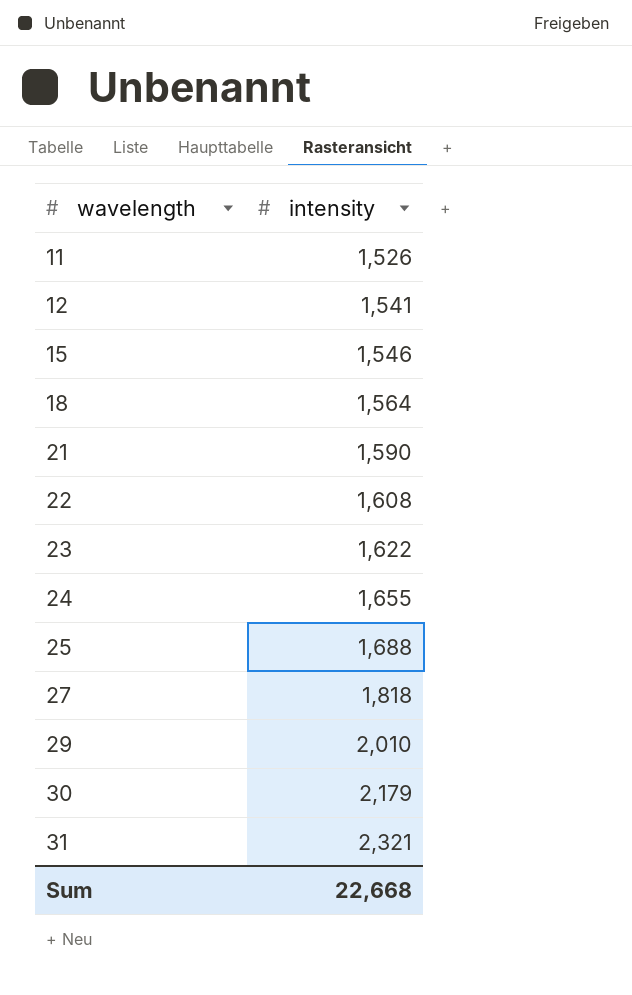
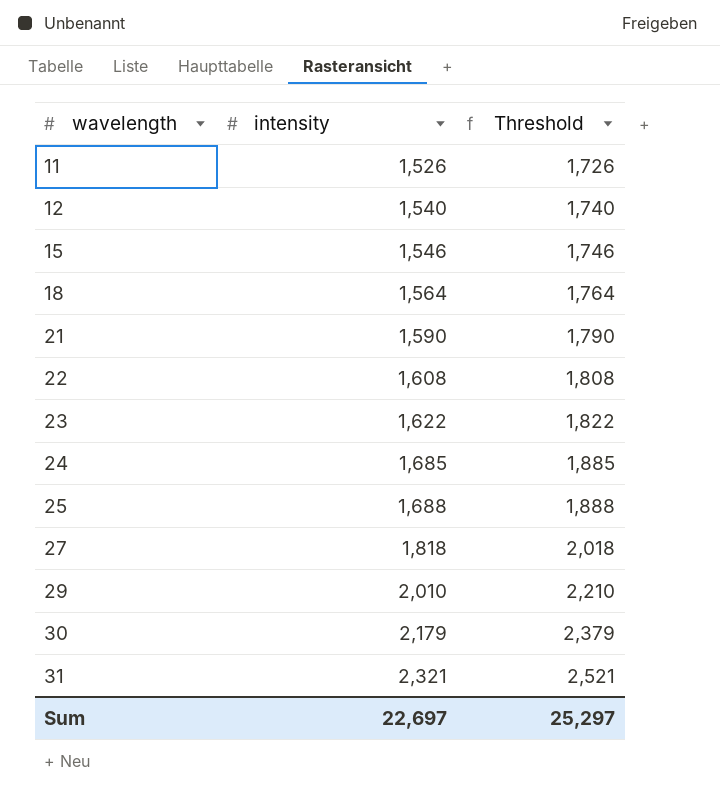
column Threshold | formula: none -> [intensity] + 200
12 | intensity: 1,541 -> 1,540
24 | intensity: 1,655 -> 1,685
Sum | intensity: 22,668 -> 22,697

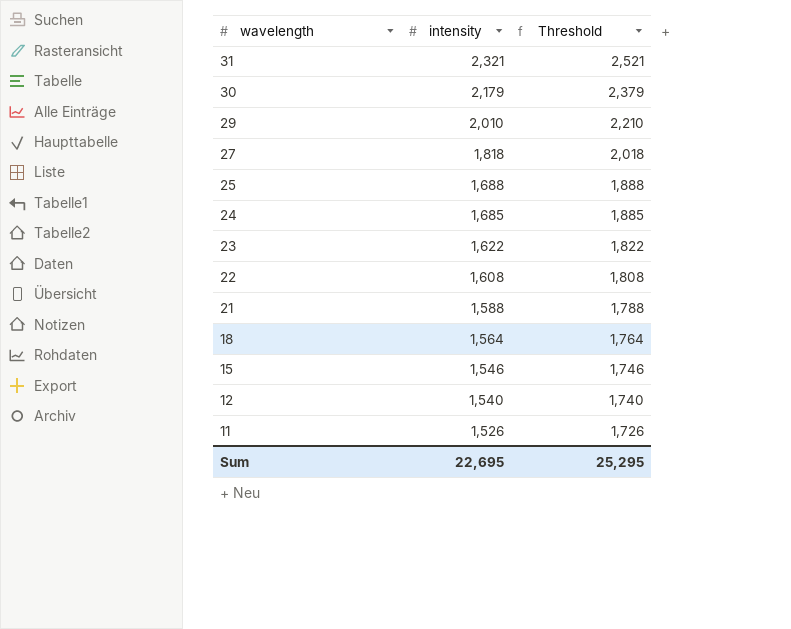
row order: wavelength ascending -> wavelength descending
21 | intensity: 1,590 -> 1,588
21 | Threshold: 1,790 -> 1,788
Sum | intensity: 22,697 -> 22,695
Sum | Threshold: 25,297 -> 25,295

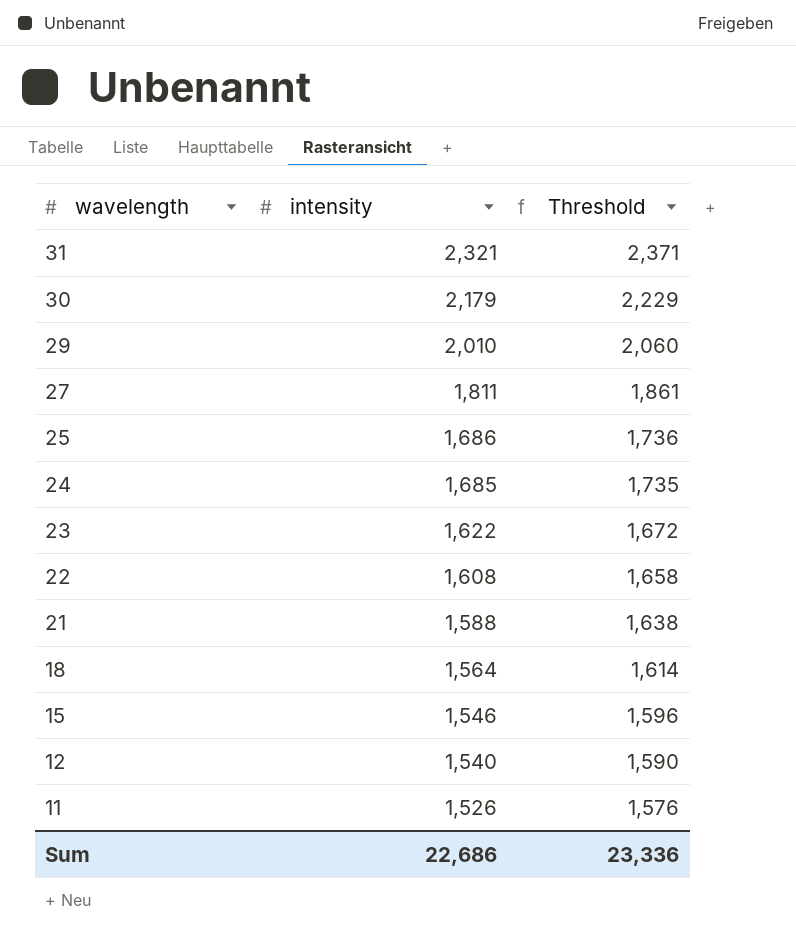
column Threshold | formula: [intensity] + 200 -> [intensity] + 50
27 | intensity: 1,818 -> 1,811
25 | intensity: 1,688 -> 1,686
Sum | intensity: 22,695 -> 22,686
Sum | Threshold: 25,295 -> 23,336

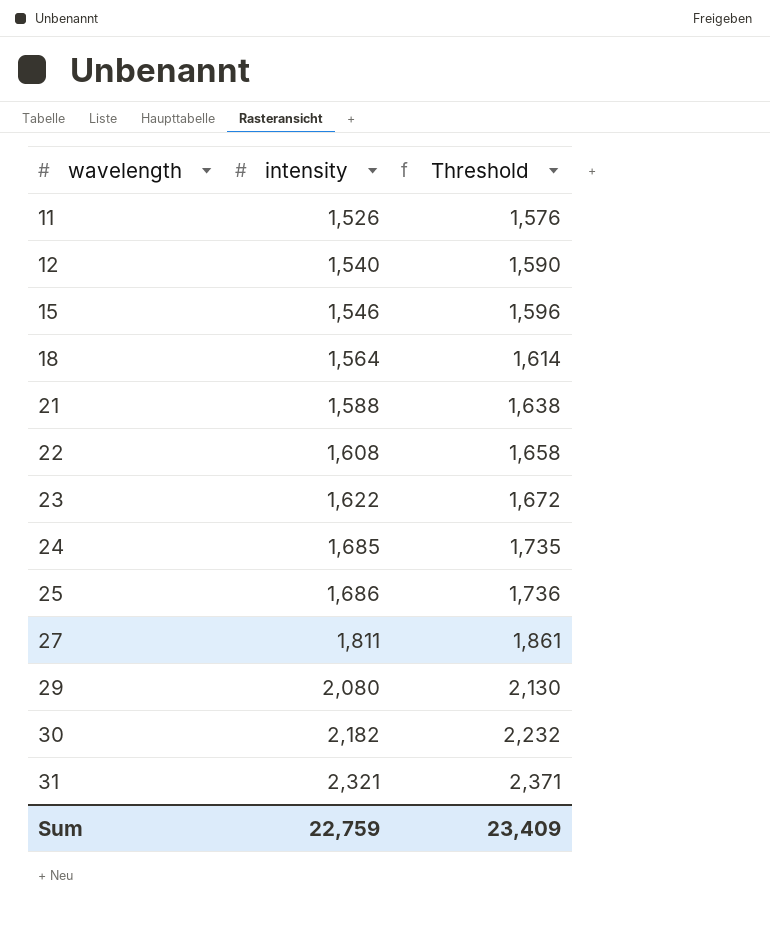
row order: wavelength descending -> wavelength ascending
29 | intensity: 2,010 -> 2,080
29 | Threshold: 2,060 -> 2,130
30 | intensity: 2,179 -> 2,182
30 | Threshold: 2,229 -> 2,232
Sum | intensity: 22,686 -> 22,759
Sum | Threshold: 23,336 -> 23,409

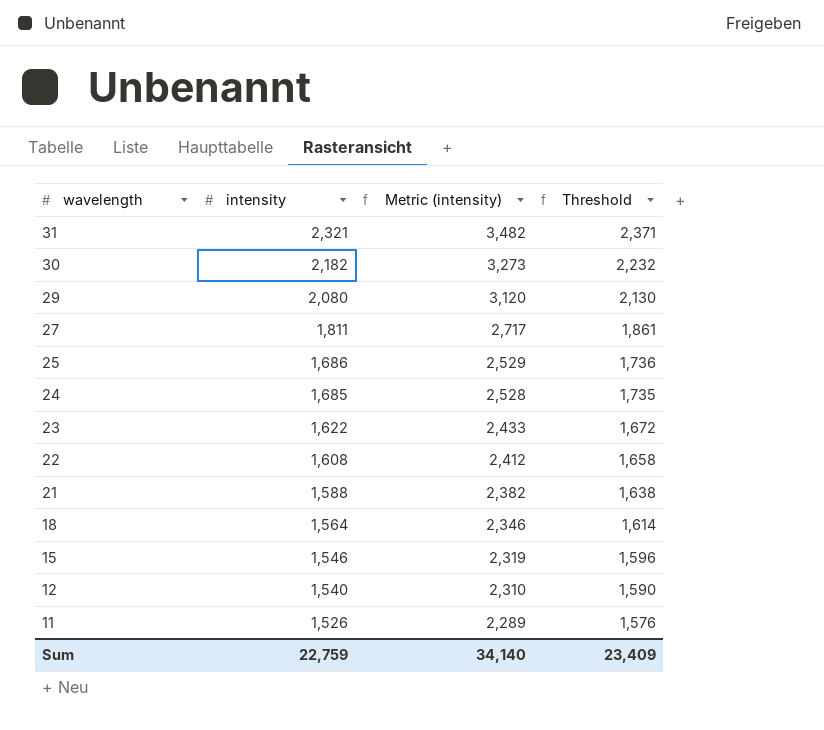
row order: wavelength ascending -> wavelength descending
column Metric (intensity) | formula: none -> [intensity] * 1.5

